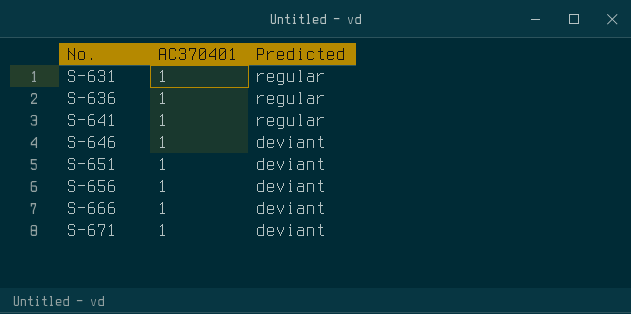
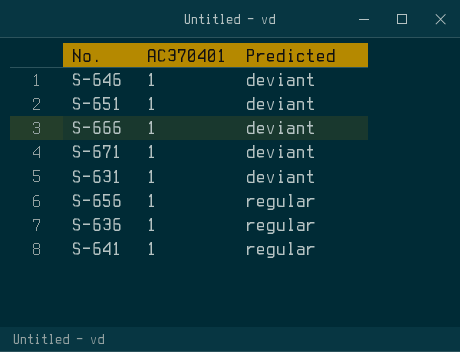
row order: No. ascending -> Predicted ascending
S-631 | Predicted: regular -> deviant
S-656 | Predicted: deviant -> regular

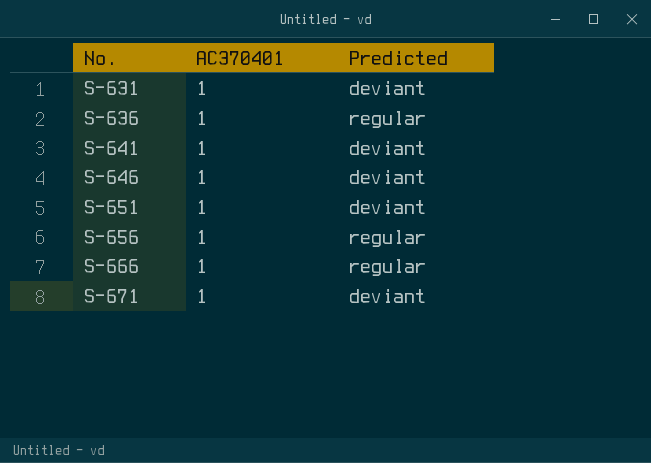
row order: Predicted ascending -> No. ascending
S-641 | Predicted: regular -> deviant
S-666 | Predicted: deviant -> regular

